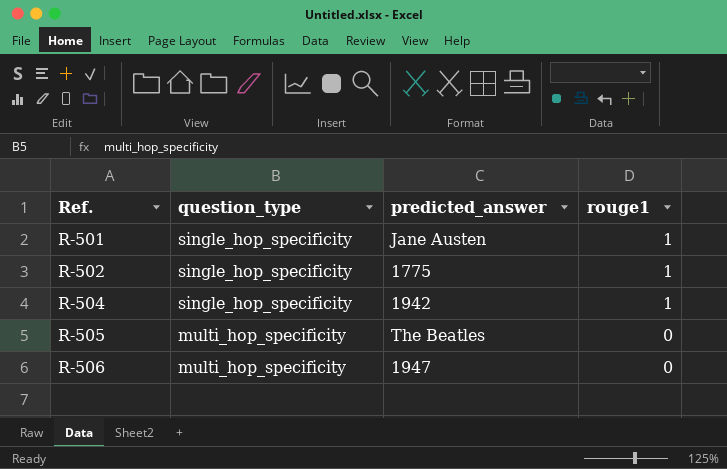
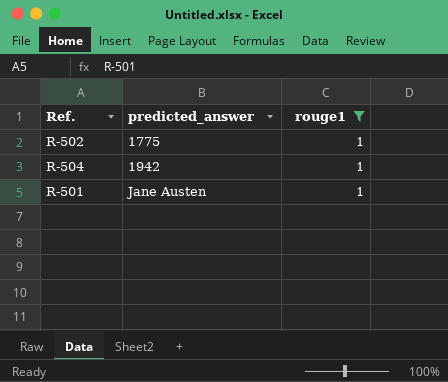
filter: none -> rouge1 = 1
row order: Ref. ascending -> predicted_answer ascending
column question_type | position: 2 -> none

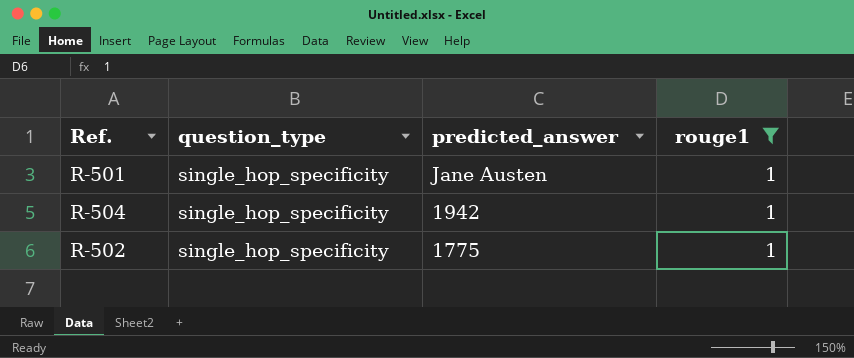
row order: predicted_answer ascending -> predicted_answer descending
column question_type | position: none -> 2

